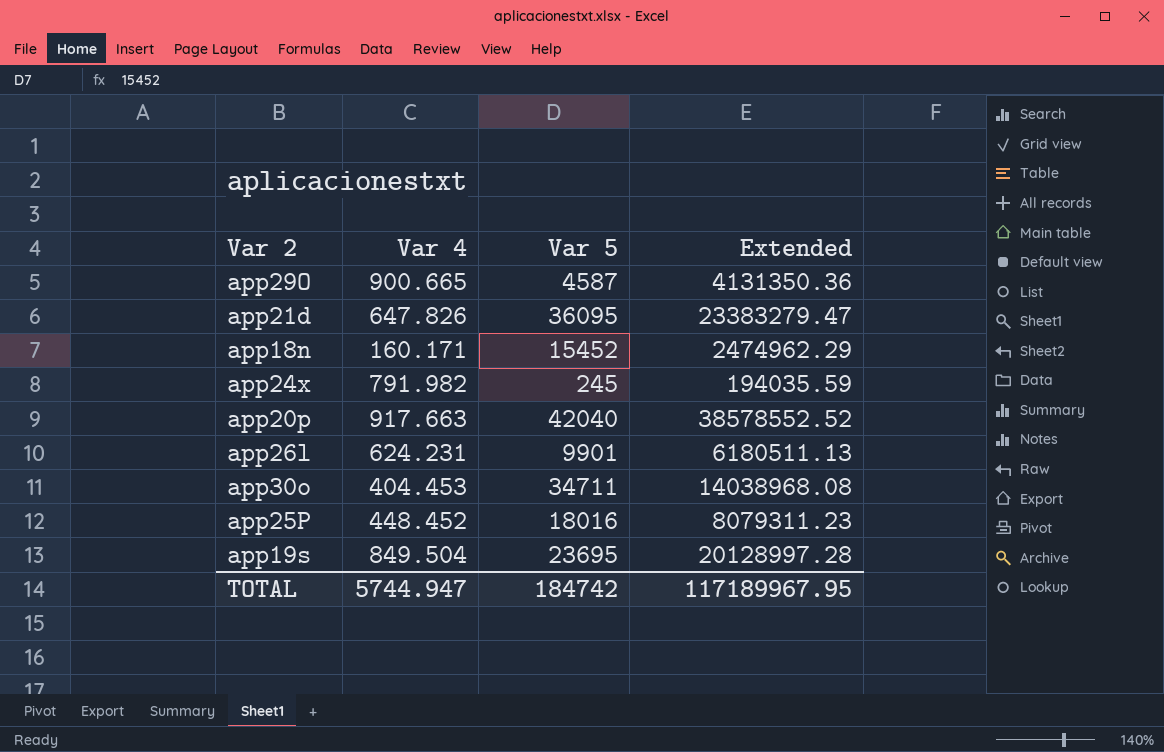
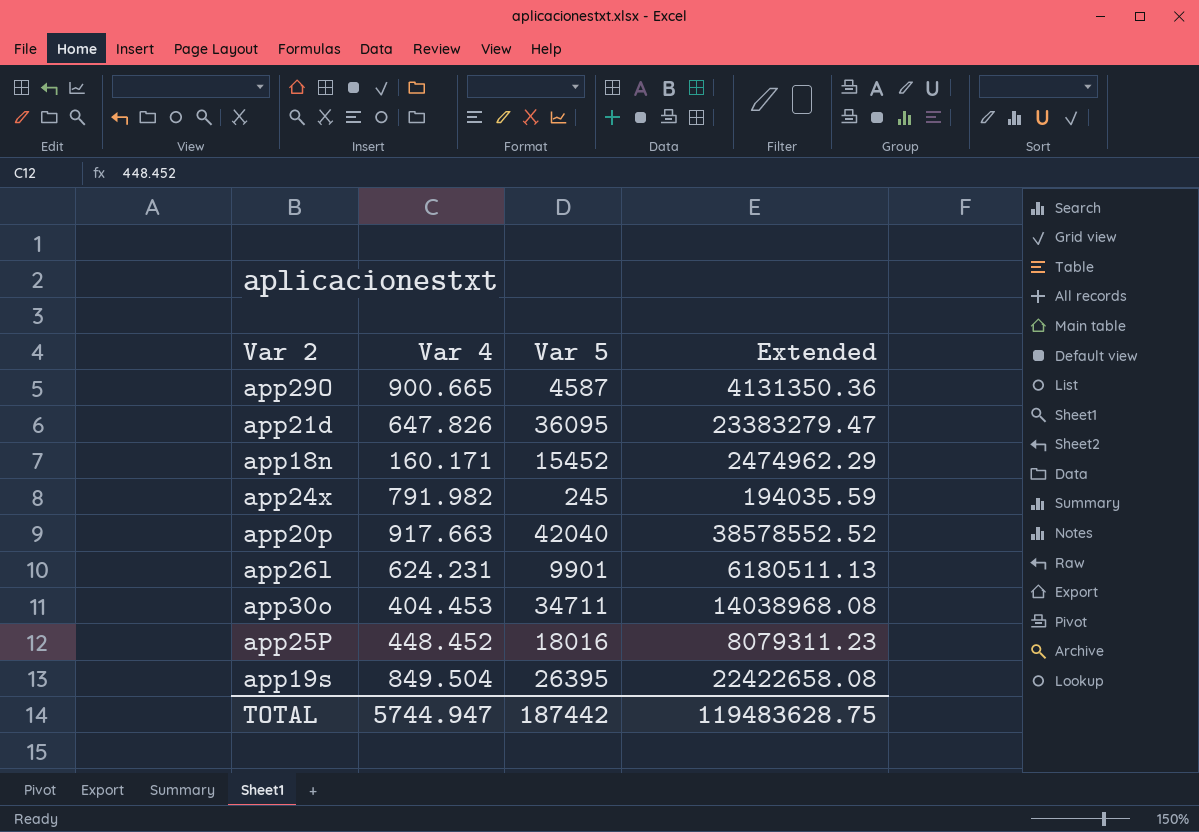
app19s | Var 5: 23695 -> 26395
app19s | Extended: 20128997.28 -> 22422658.08
TOTAL | Var 5: 184742 -> 187442
TOTAL | Extended: 117189967.95 -> 119483628.75

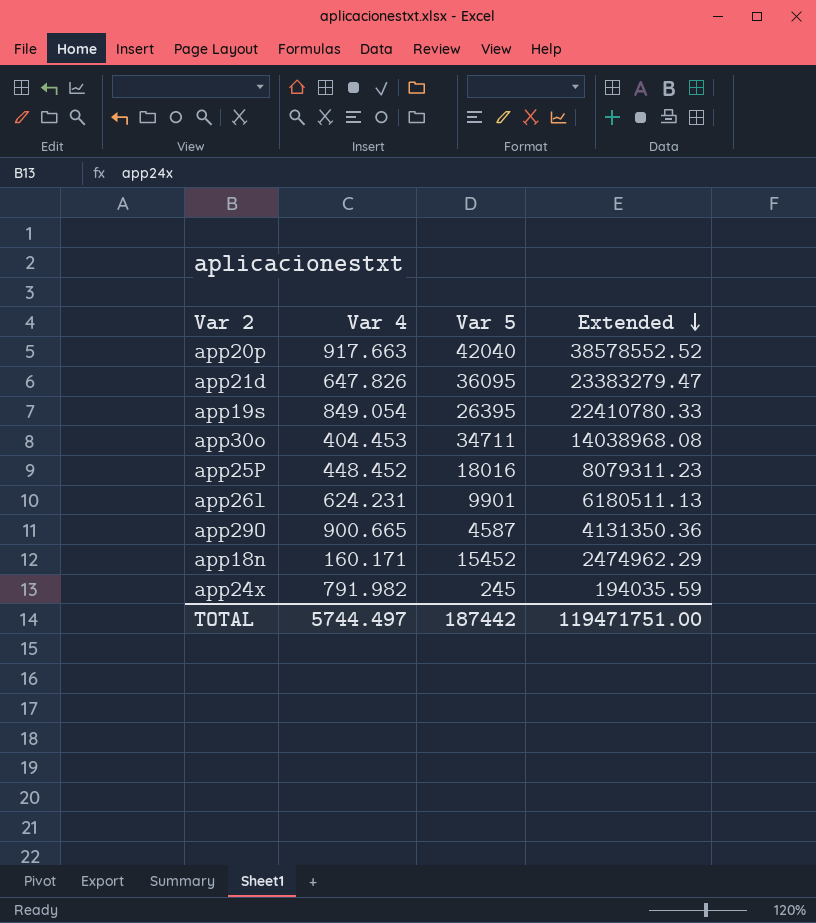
row order: none -> Extended descending
app19s | Var 4: 849.504 -> 849.054
app19s | Extended: 22422658.08 -> 22410780.33
TOTAL | Var 4: 5744.947 -> 5744.497
TOTAL | Extended: 119483628.75 -> 119471751.00

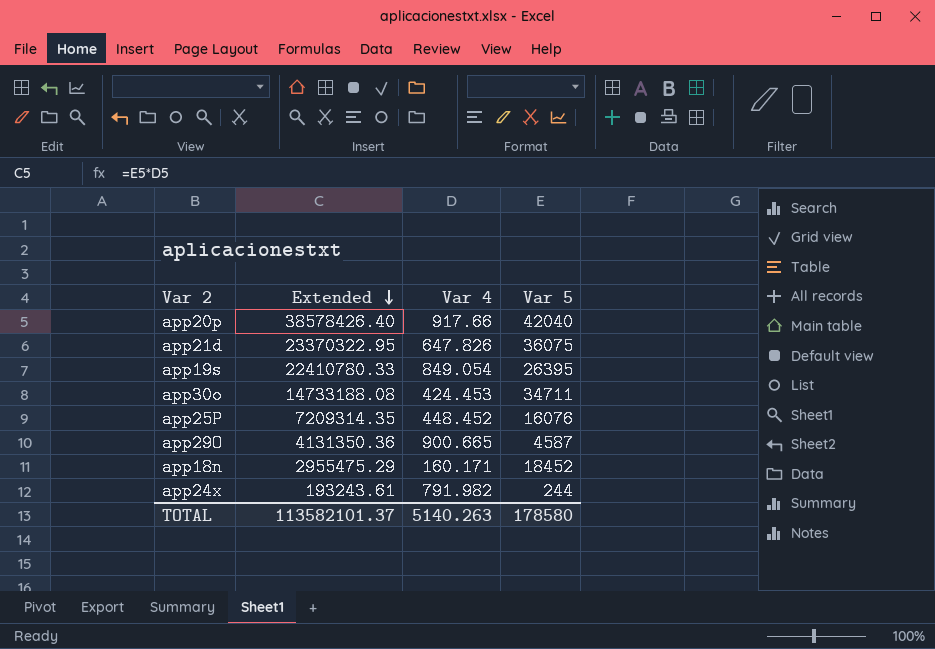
column Extended | position: 4 -> 2
row app26l: 624.231 | 9901 | 6180511.13 -> none
app20p | Extended: 38578552.52 -> 38578426.40
app20p | Var 4: 917.663 -> 917.66
app21d | Extended: 23383279.47 -> 23370322.95
app21d | Var 5: 36095 -> 36075
app30o | Extended: 14038968.08 -> 14733188.08
app30o | Var 4: 404.453 -> 424.453
app25P | Extended: 8079311.23 -> 7209314.35
app25P | Var 5: 18016 -> 16076
app18n | Extended: 2474962.29 -> 2955475.29
app18n | Var 5: 15452 -> 18452
app24x | Extended: 194035.59 -> 193243.61
app24x | Var 5: 245 -> 244
TOTAL | Extended: 119471751.00 -> 113582101.37
TOTAL | Var 4: 5744.497 -> 5140.263
TOTAL | Var 5: 187442 -> 178580

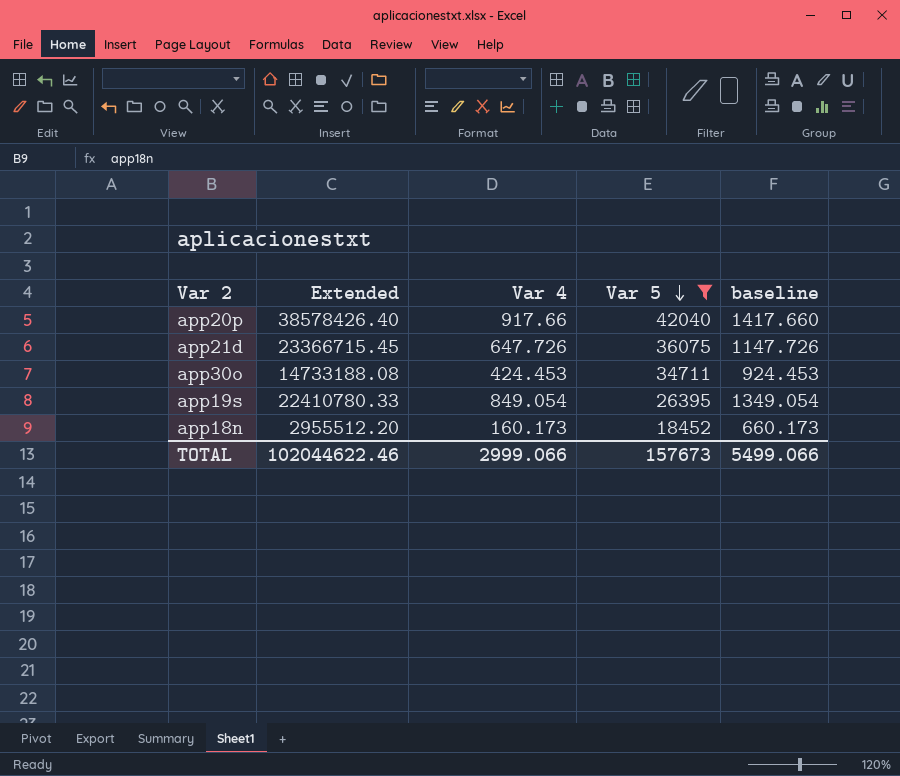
filter: none -> Var 5 >= 18452
row order: Extended descending -> Var 5 descending
column baseline | formula: none -> [Var 4] + 500
app21d | Extended: 23370322.95 -> 23366715.45
app21d | Var 4: 647.826 -> 647.726
app18n | Extended: 2955475.29 -> 2955512.20
app18n | Var 4: 160.171 -> 160.173
TOTAL | Extended: 113582101.37 -> 102044622.46
TOTAL | Var 4: 5140.263 -> 2999.066
TOTAL | Var 5: 178580 -> 157673

